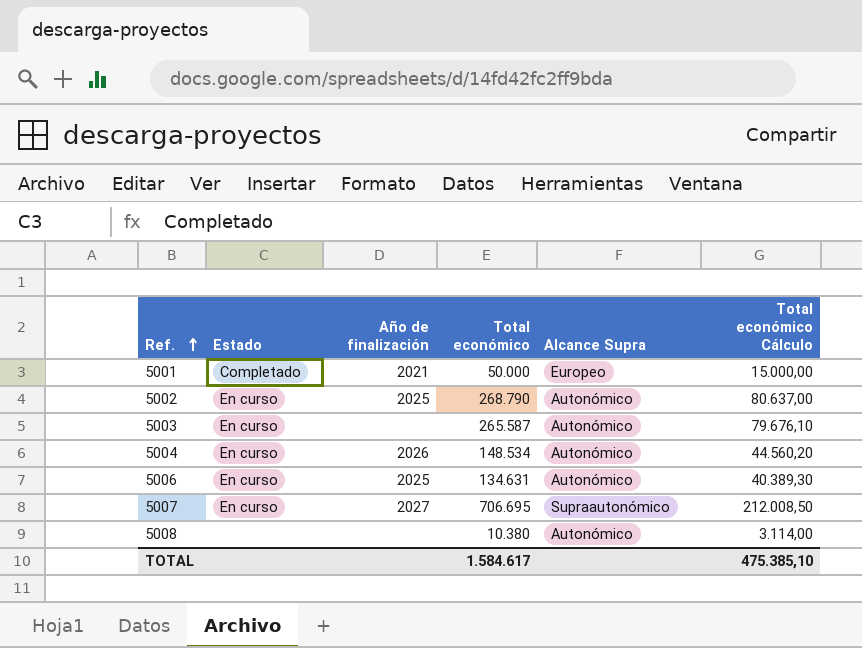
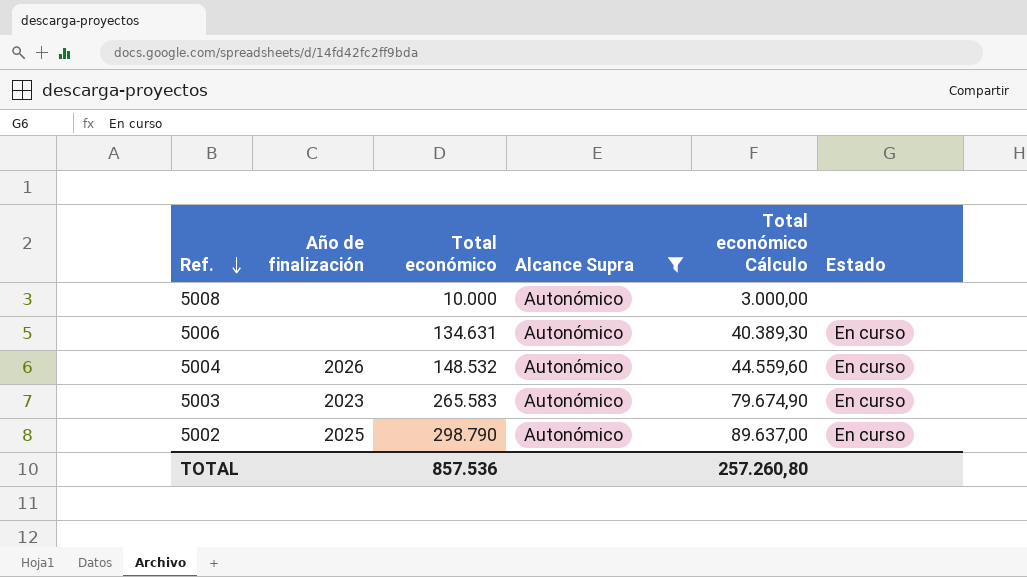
filter: none -> Alcance Supra = Autonómico
row order: Ref. ascending -> Ref. descending
column Estado | position: 2 -> 6
5008 | Total económico: 10.380 -> 10.000
5008 | Total económico Cálculo: 3.114,00 -> 3.000,00
5006 | Año de finalización: 2025 -> none
5004 | Total económico: 148.534 -> 148.532
5004 | Total económico Cálculo: 44.560,20 -> 44.559,60
5003 | Año de finalización: none -> 2023
5003 | Total económico: 265.587 -> 265.583
5003 | Total económico Cálculo: 79.676,10 -> 79.674,90
5002 | Total económico: 268.790 -> 298.790
5002 | Total económico Cálculo: 80.637,00 -> 89.637,00
TOTAL | Total económico: 1.584.617 -> 857.536
TOTAL | Total económico Cálculo: 475.385,10 -> 257.260,80

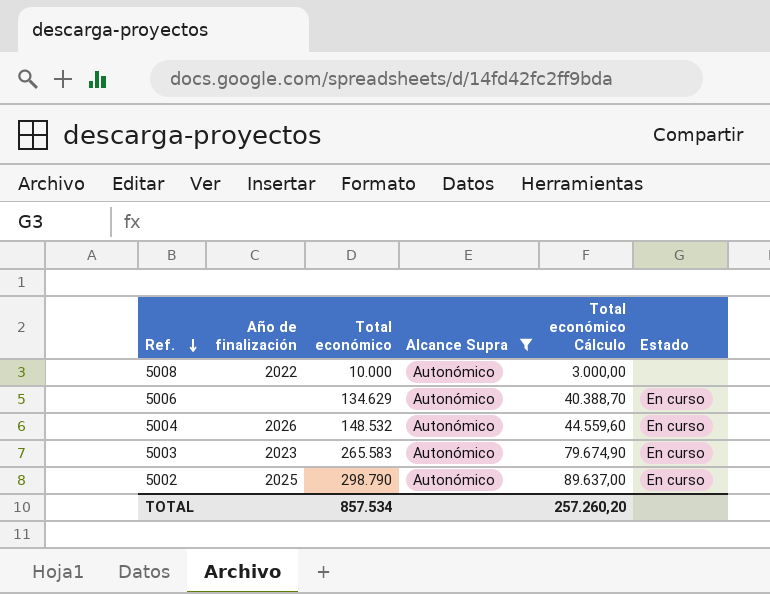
5008 | Año de finalización: none -> 2022
5006 | Total económico: 134.631 -> 134.629
5006 | Total económico Cálculo: 40.389,30 -> 40.388,70
TOTAL | Total económico: 857.536 -> 857.534
TOTAL | Total económico Cálculo: 257.260,80 -> 257.260,20

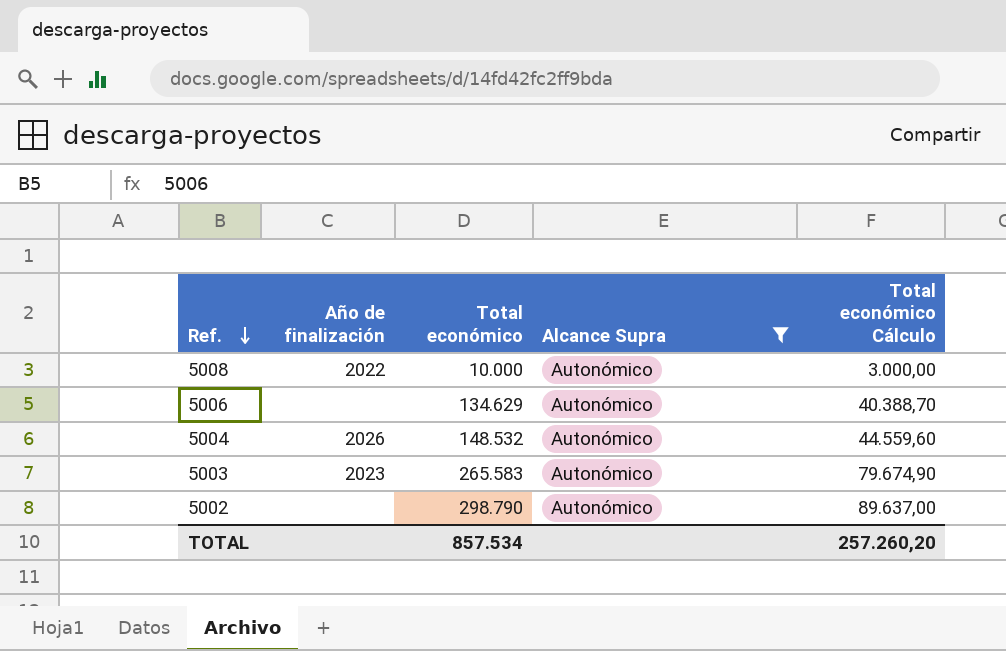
column Estado | position: 6 -> none
5002 | Año de finalización: 2025 -> none

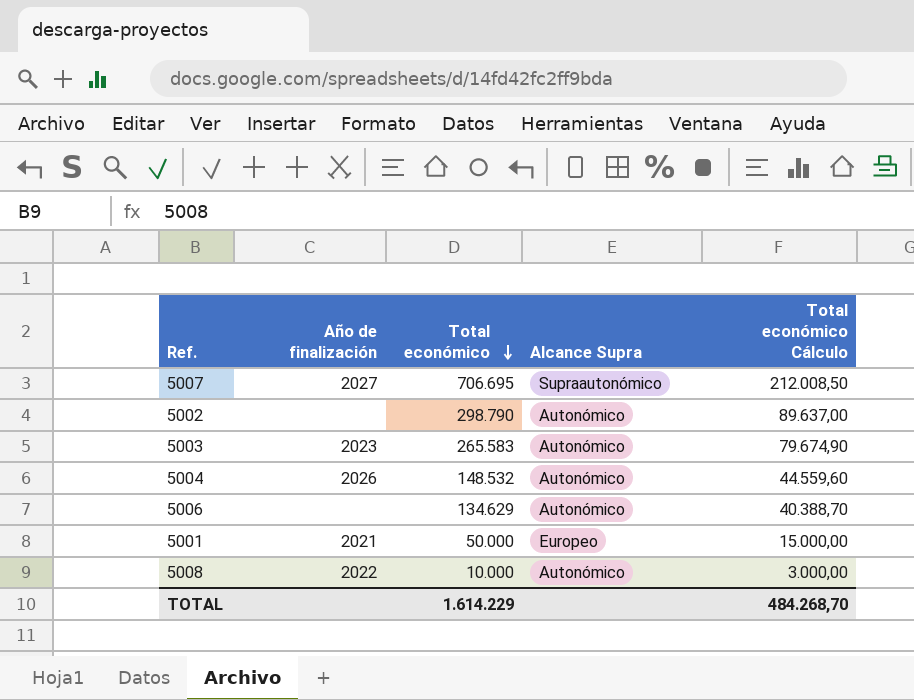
filter: Alcance Supra = Autonómico -> none
row order: Ref. descending -> Total económico descending
TOTAL | Total económico: 857.534 -> 1.614.229
TOTAL | Total económico Cálculo: 257.260,20 -> 484.268,70

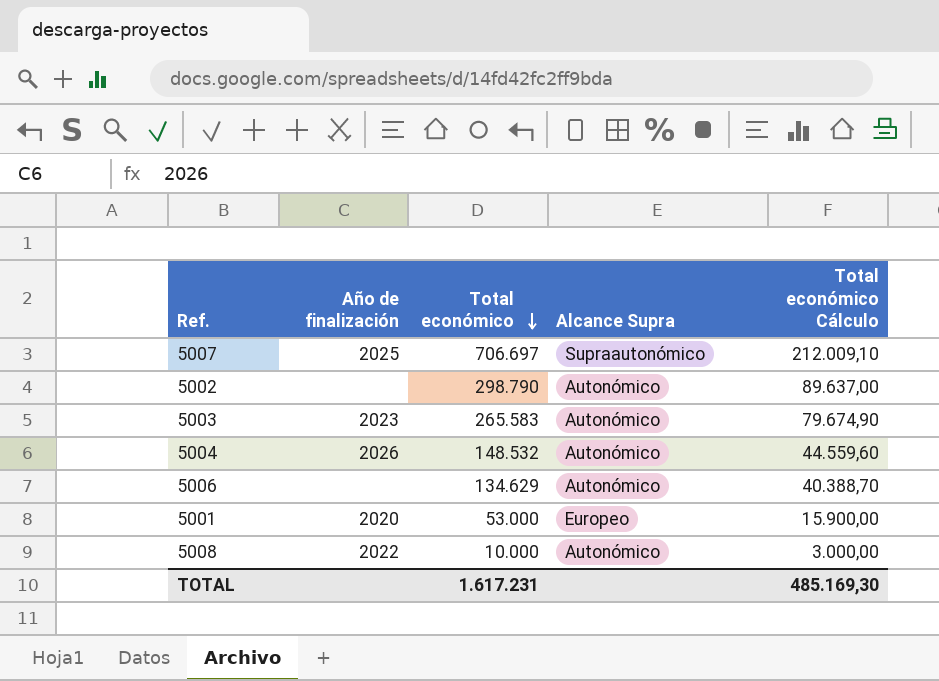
5007 | Año de finalización: 2027 -> 2025
5007 | Total económico: 706.695 -> 706.697
5007 | Total económico Cálculo: 212.008,50 -> 212.009,10
5001 | Año de finalización: 2021 -> 2020
5001 | Total económico: 50.000 -> 53.000
5001 | Total económico Cálculo: 15.000,00 -> 15.900,00
TOTAL | Total económico: 1.614.229 -> 1.617.231
TOTAL | Total económico Cálculo: 484.268,70 -> 485.169,30

